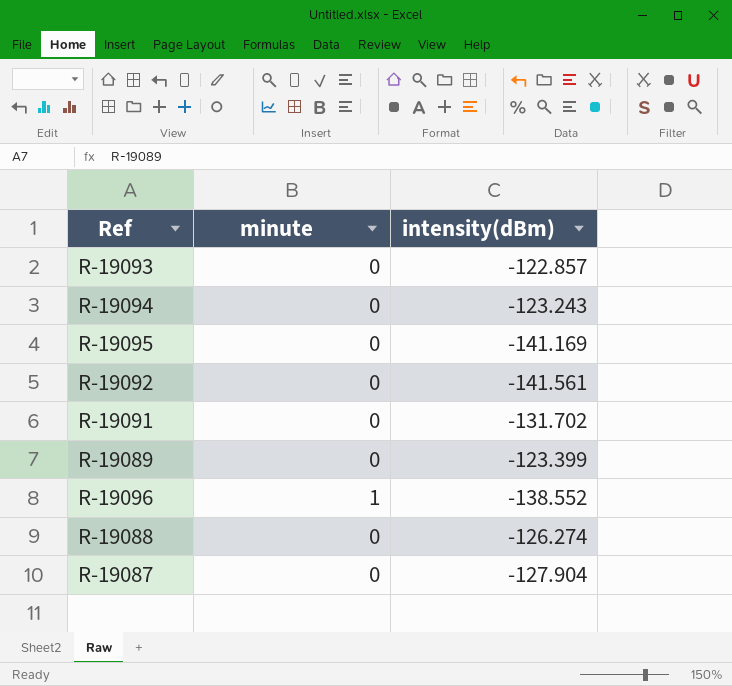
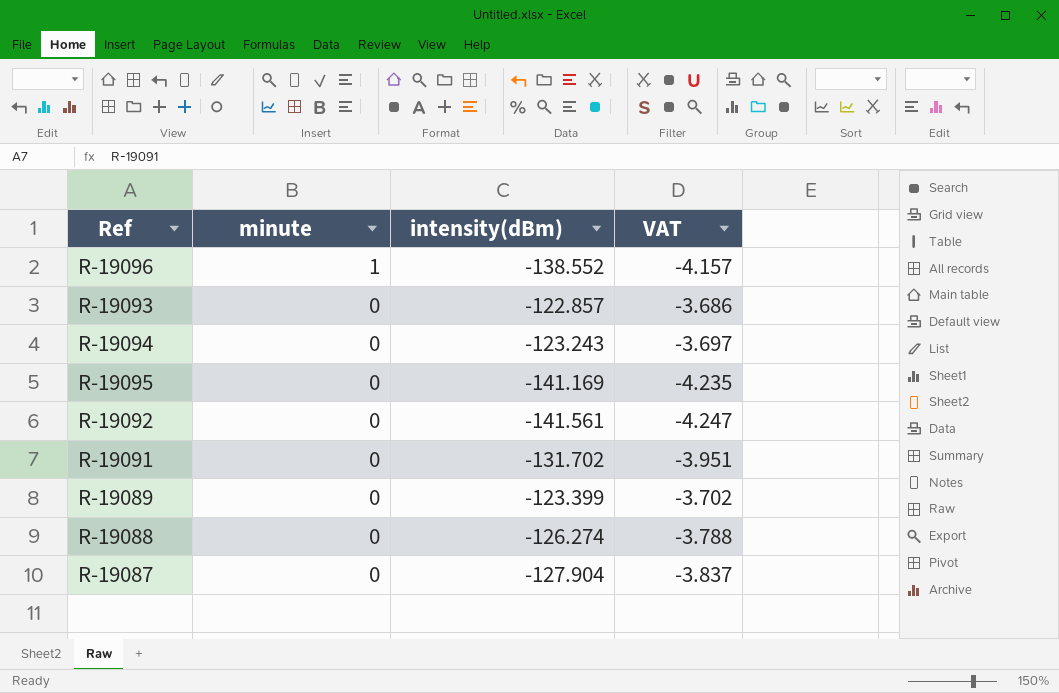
row order: none -> minute descending
column VAT | formula: none -> [intensity(dBm)] * 0.03

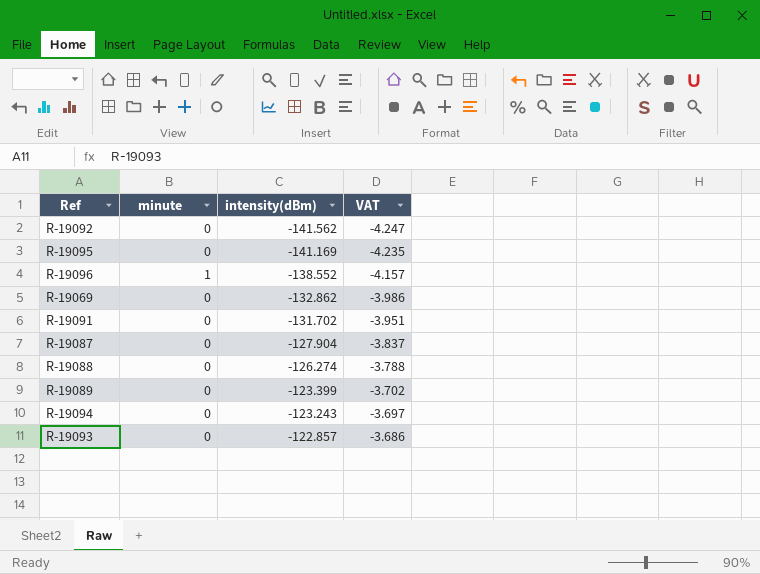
row order: minute descending -> intensity(dBm) ascending
R-19092 | intensity(dBm): -141.561 -> -141.562
row R-19069: none -> 0 | -132.862 | -3.986

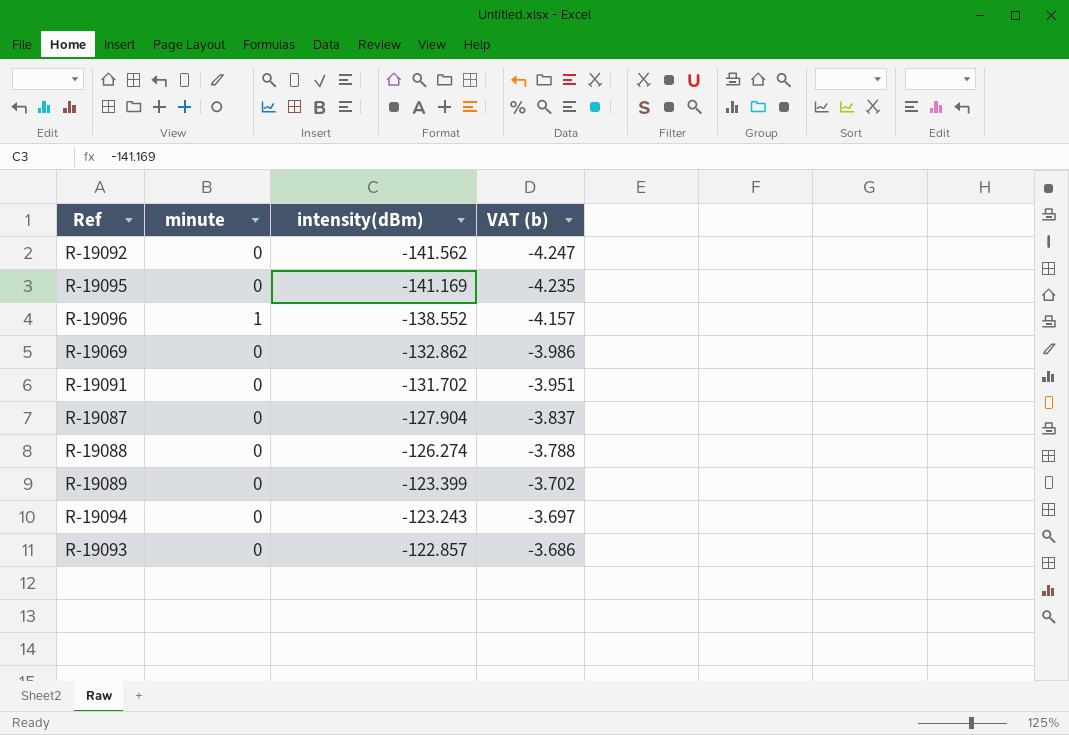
column name: VAT -> VAT (b)

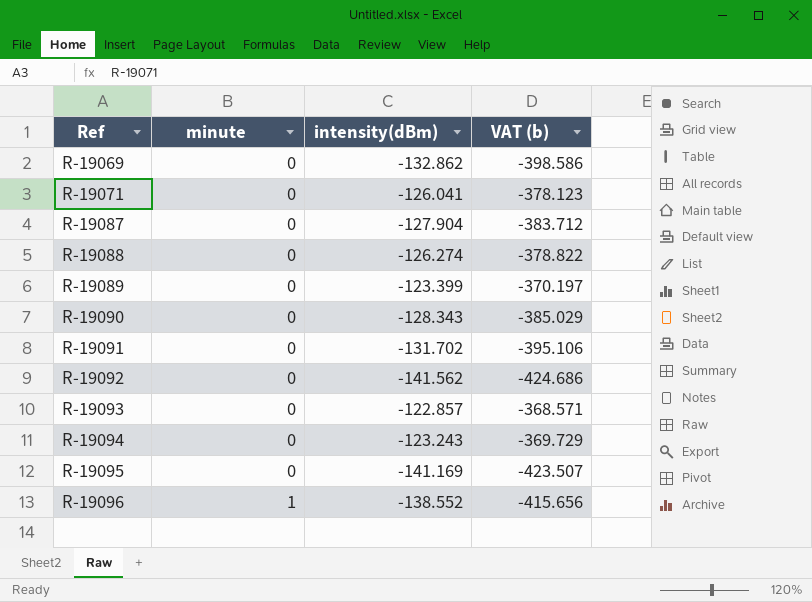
row order: intensity(dBm) ascending -> Ref ascending
column VAT (b) | formula: [intensity(dBm)] * 0.03 -> [intensity(dBm)] * 3
row R-19071: none -> 0 | -126.041 | -378.123
row R-19090: none -> 0 | -128.343 | -385.029

